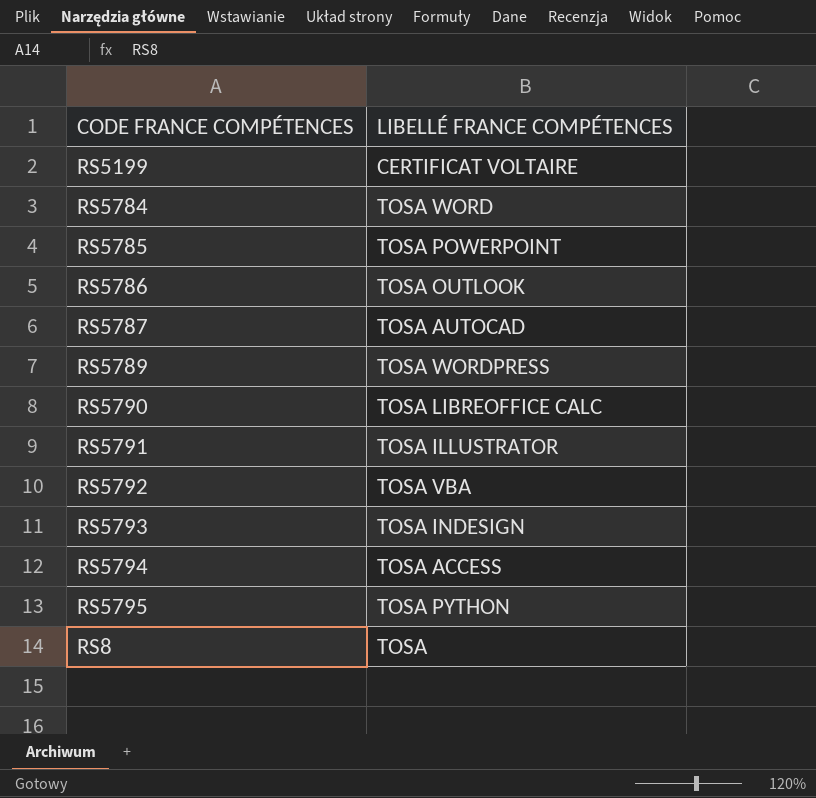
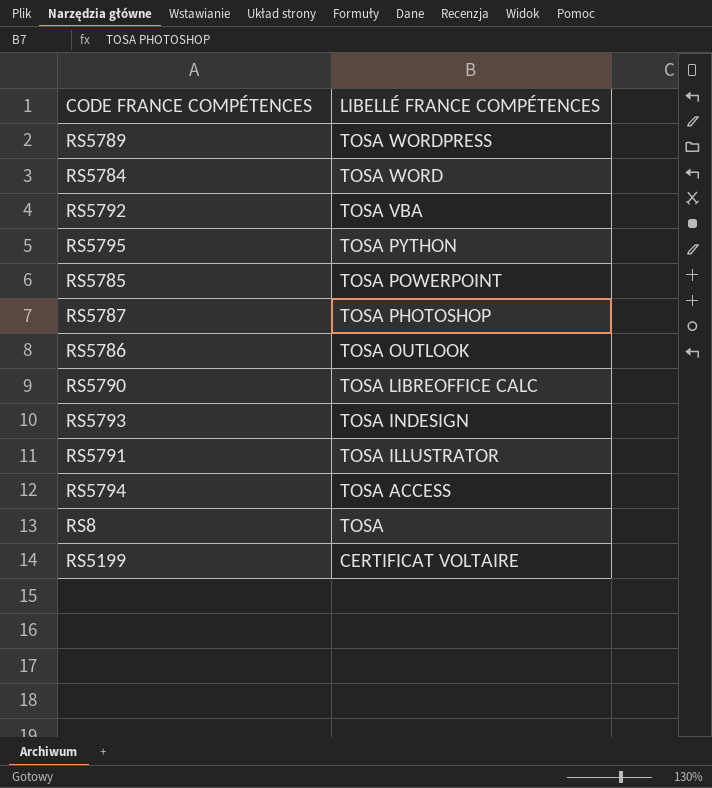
row order: none -> LIBELLÉ FRANCE COMPÉTENCES descending
RS5787 | LIBELLÉ FRANCE COMPÉTENCES: TOSA AUTOCAD -> TOSA PHOTOSHOP

